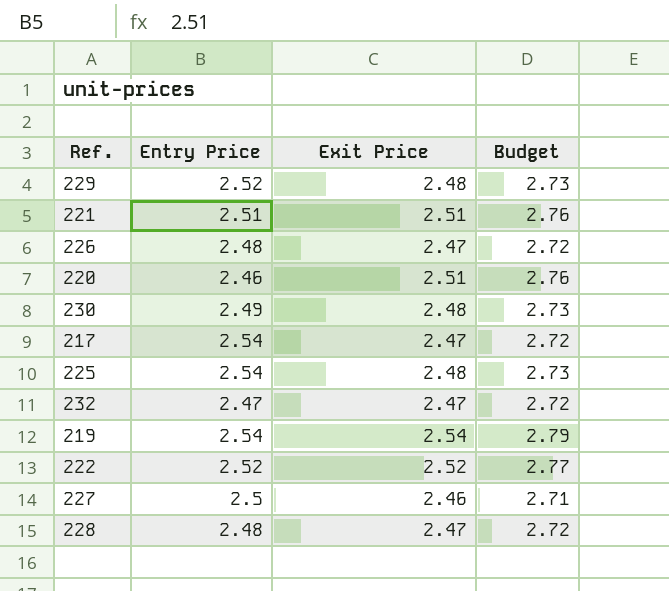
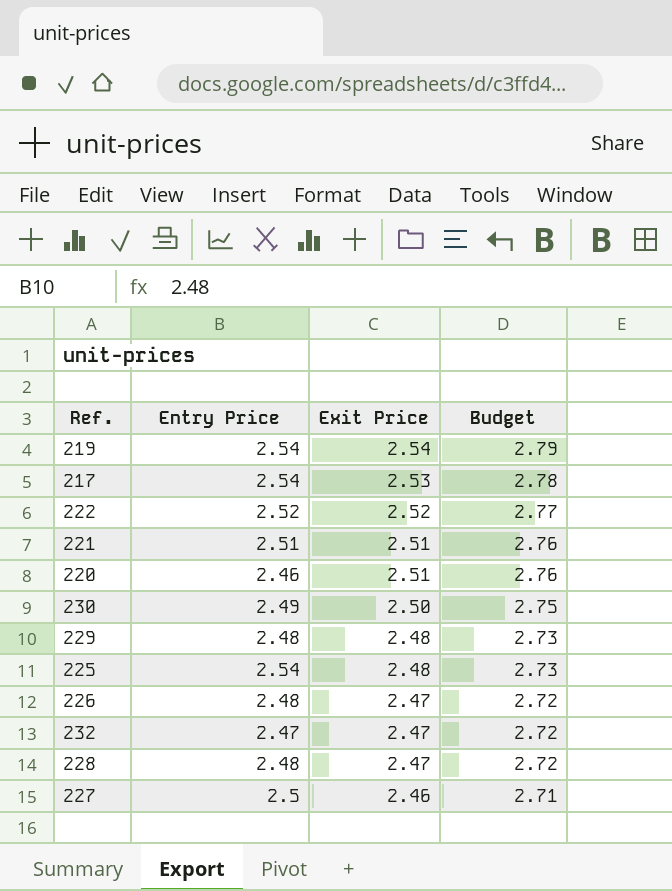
row order: none -> Exit Price descending
217 | Exit Price: 2.47 -> 2.53
217 | Budget: 2.72 -> 2.78
230 | Exit Price: 2.48 -> 2.50
230 | Budget: 2.73 -> 2.75
229 | Entry Price: 2.52 -> 2.48

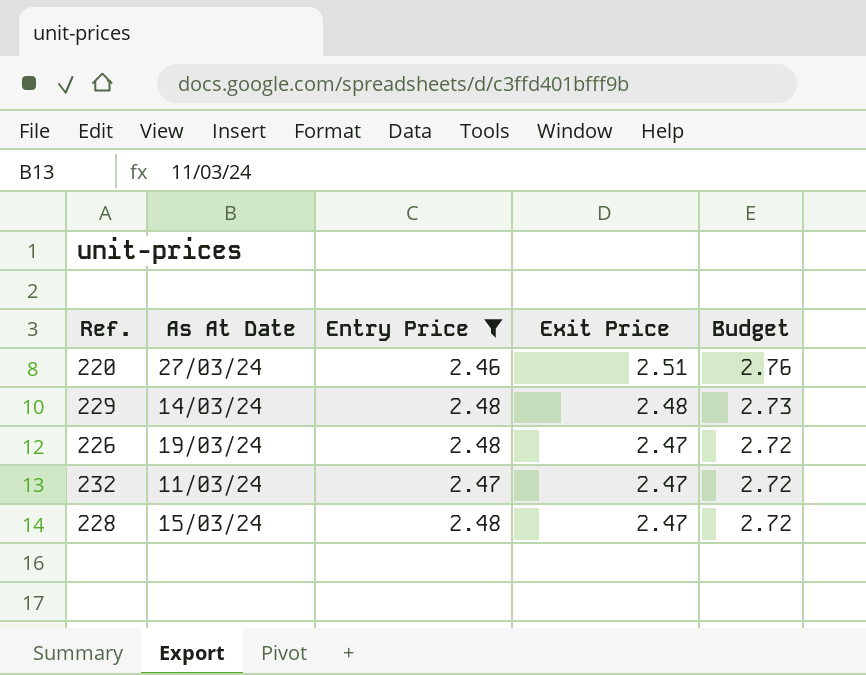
filter: none -> Entry Price <= 2.48
column As At Date | position: none -> 2

